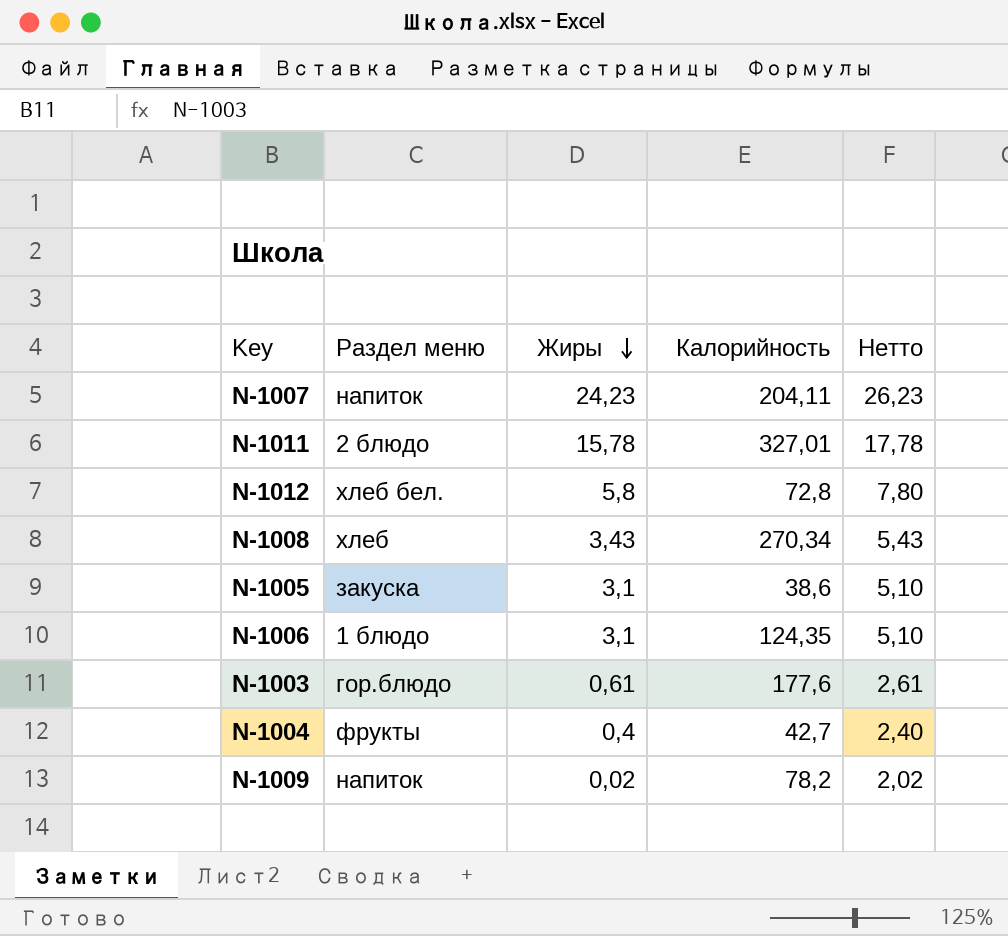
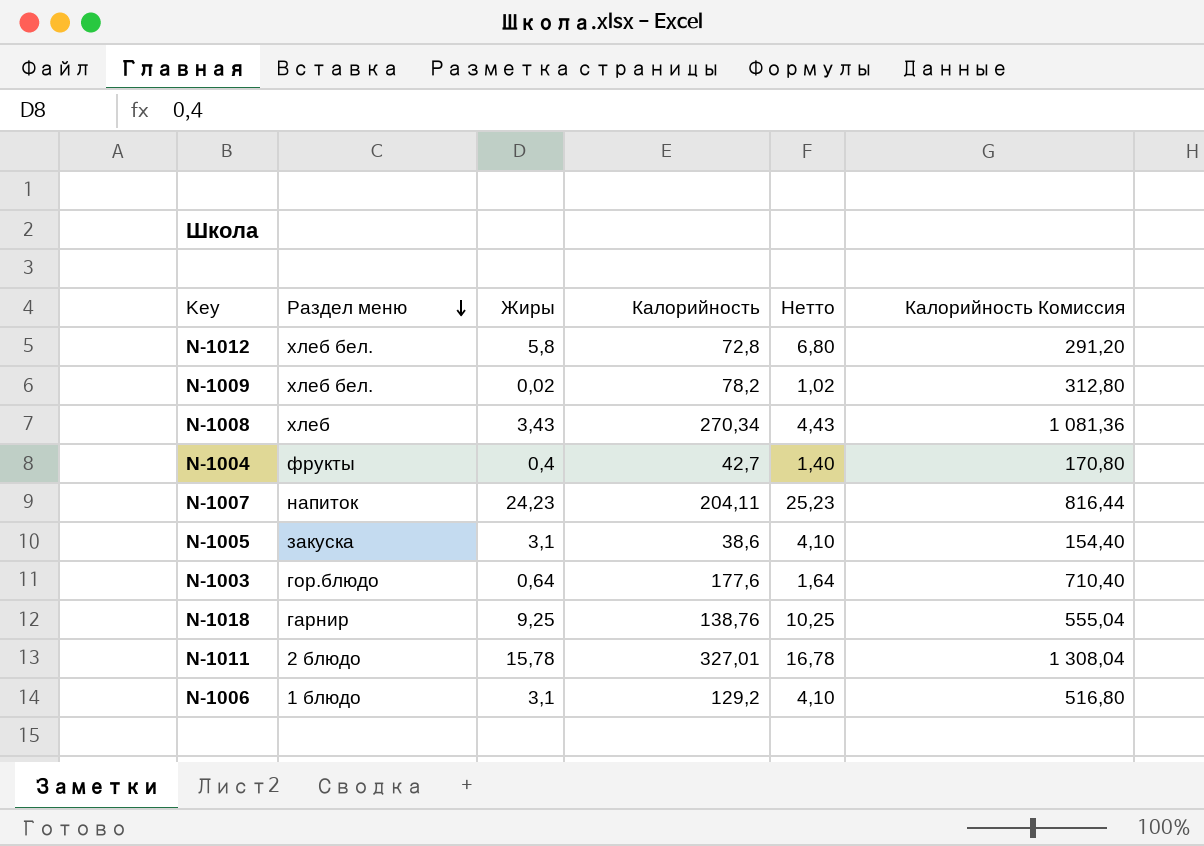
row order: Жиры descending -> Раздел меню descending
column Нетто | formula: [Жиры] + 2 -> [Жиры] + 1
column Калорийность Комиссия | formula: none -> [Калорийность] * 4
N-1009 | Раздел меню: напиток -> хлеб бел.
N-1003 | Жиры: 0,61 -> 0,64
row N-1018: none -> гарнир | 9,25 | 138,76 | 10,25 | 555,04
N-1006 | Калорийность: 124,35 -> 129,2

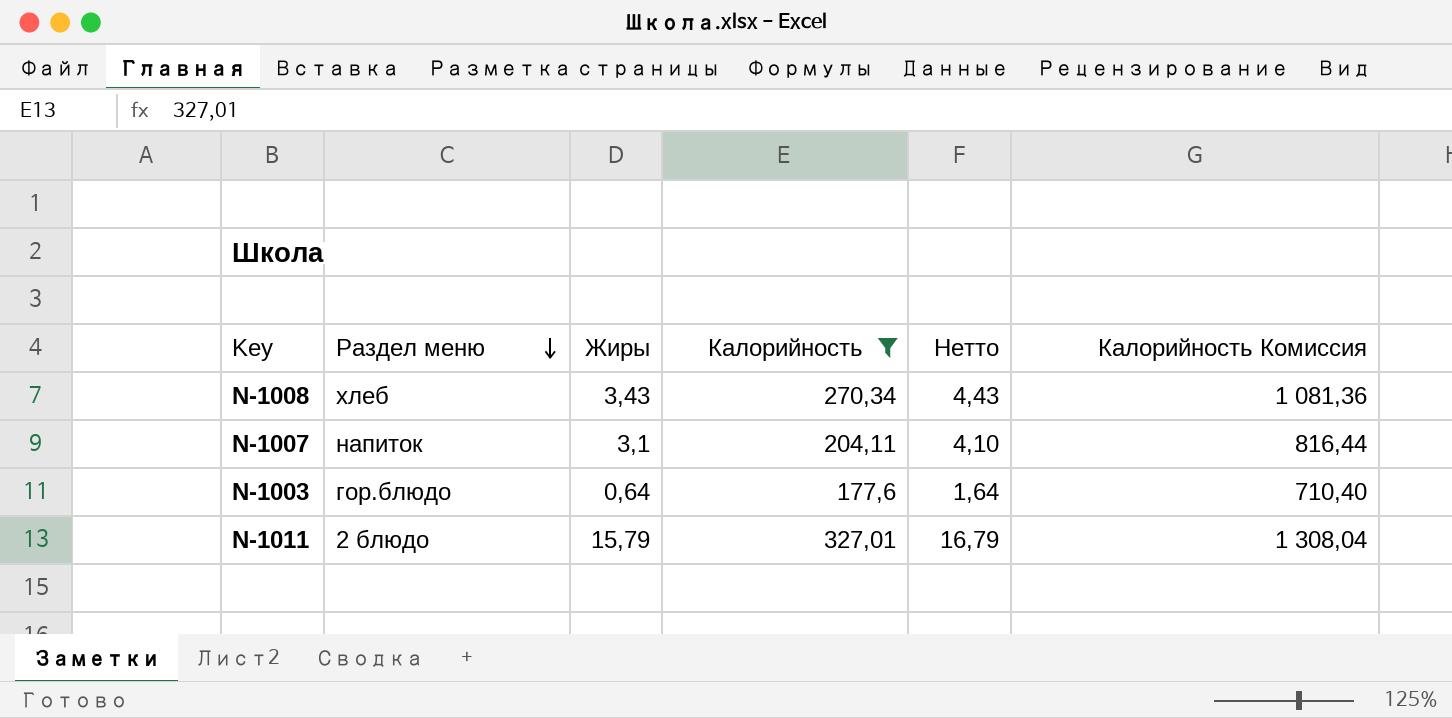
filter: none -> Калорийность >= 177,6
N-1007 | Жиры: 24,23 -> 3,1
N-1007 | Нетто: 25,23 -> 4,10
N-1011 | Жиры: 15,78 -> 15,79
N-1011 | Нетто: 16,78 -> 16,79

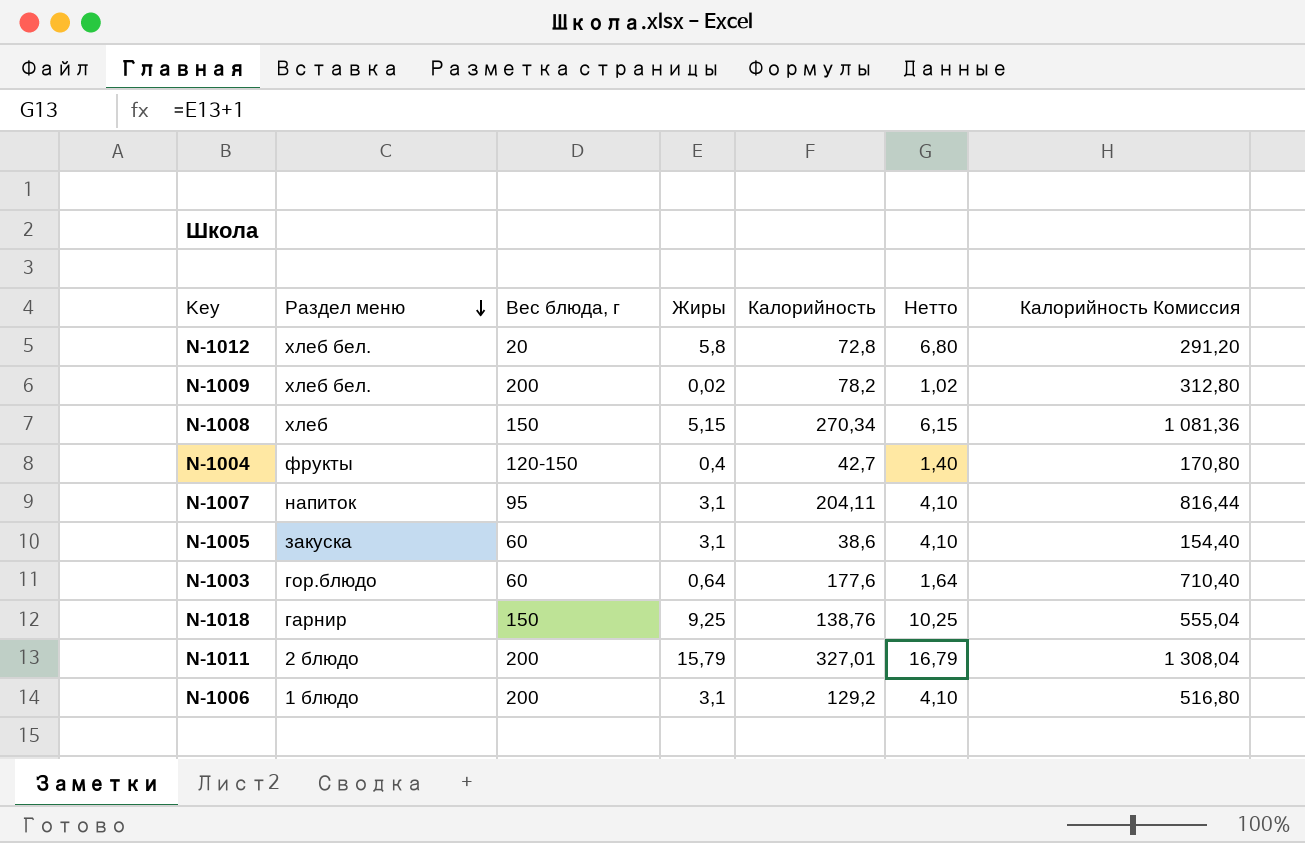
filter: Калорийность >= 177,6 -> none
column Вес блюда, г | position: none -> 3
N-1008 | Жиры: 3,43 -> 5,15
N-1008 | Нетто: 4,43 -> 6,15

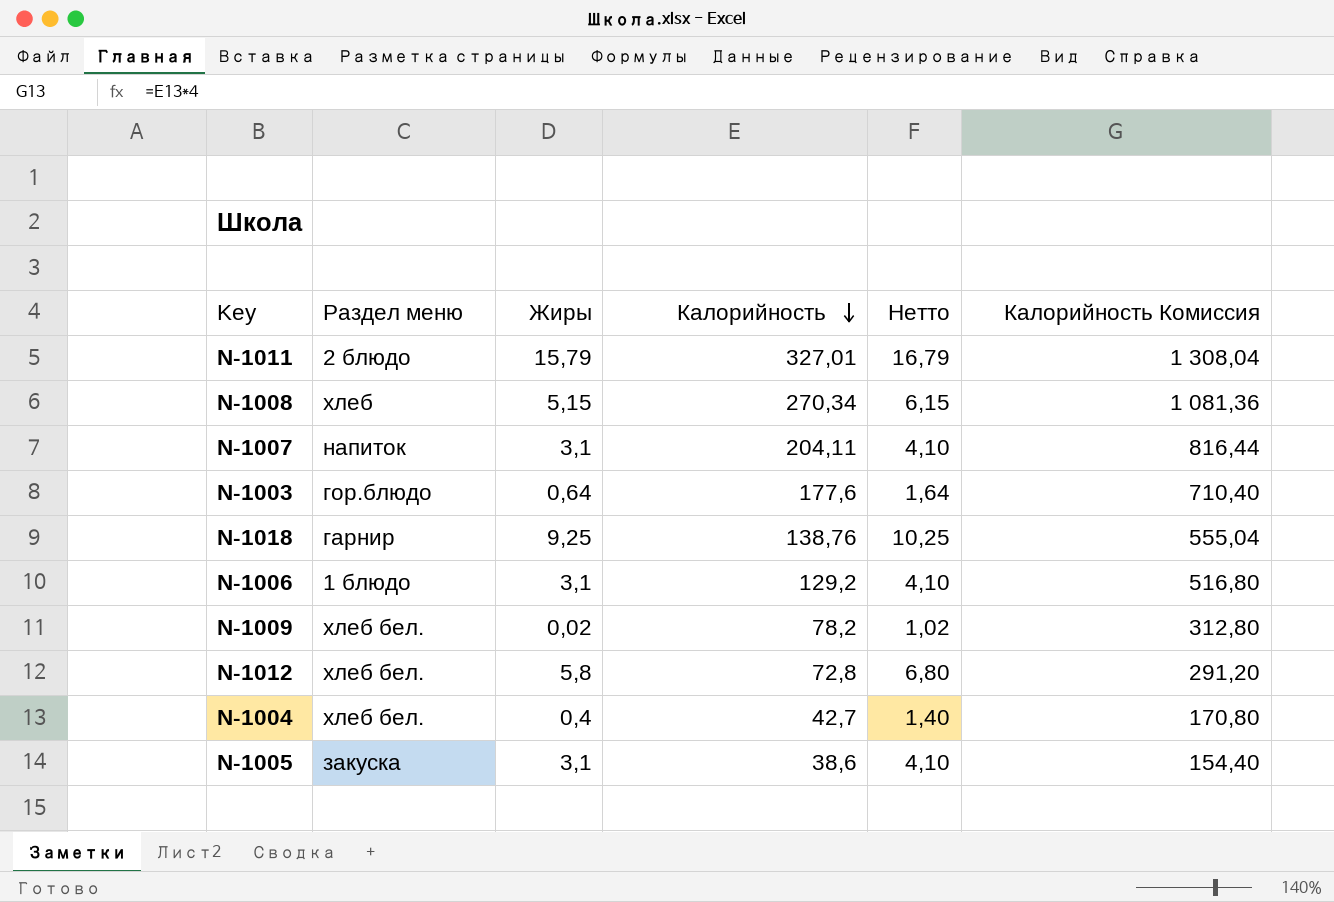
row order: Раздел меню descending -> Калорийность descending
column Вес блюда, г | position: 3 -> none
N-1004 | Раздел меню: фрукты -> хлеб бел.

